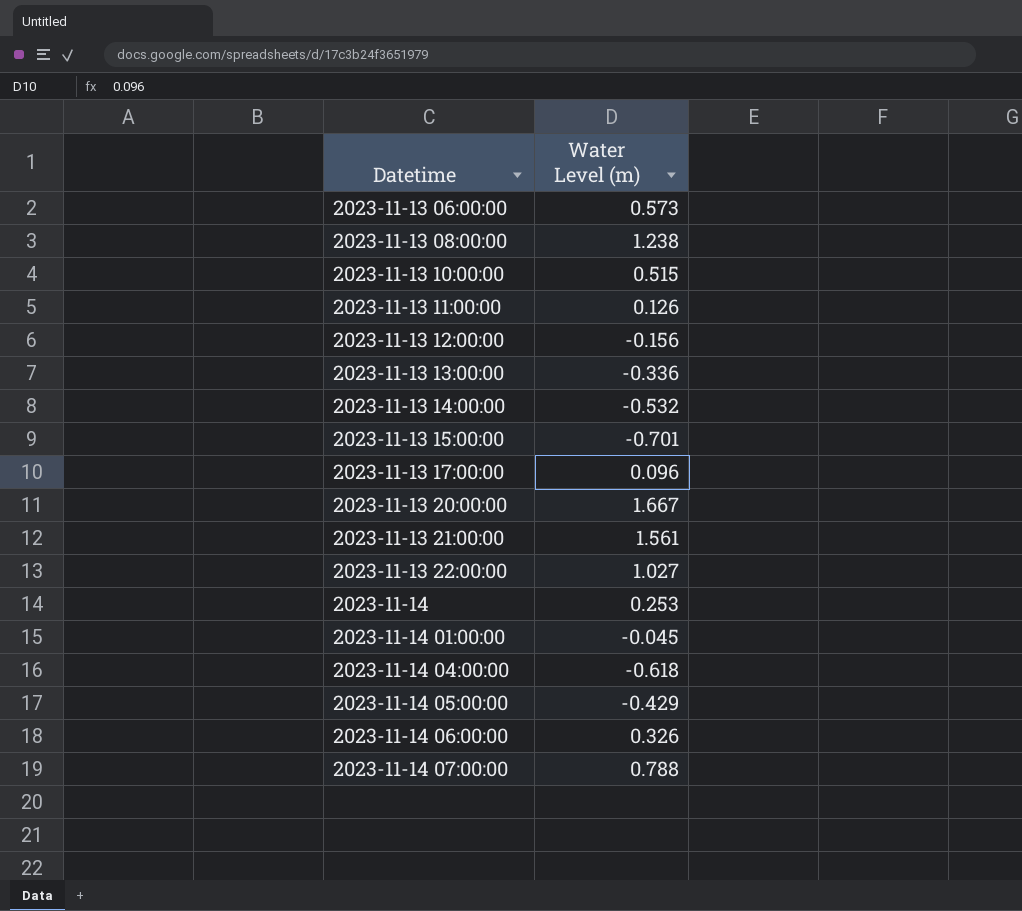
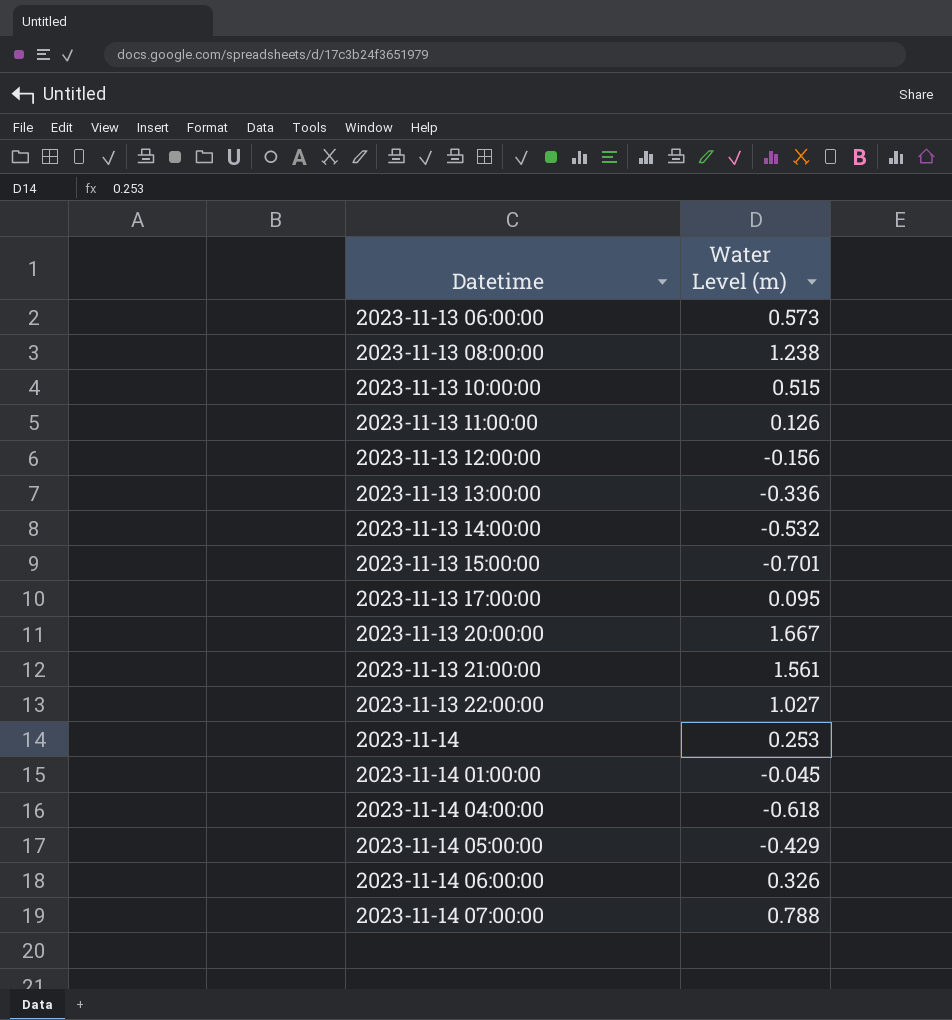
2023-11-13 17:00:00 | Water Level (m): 0.096 -> 0.095

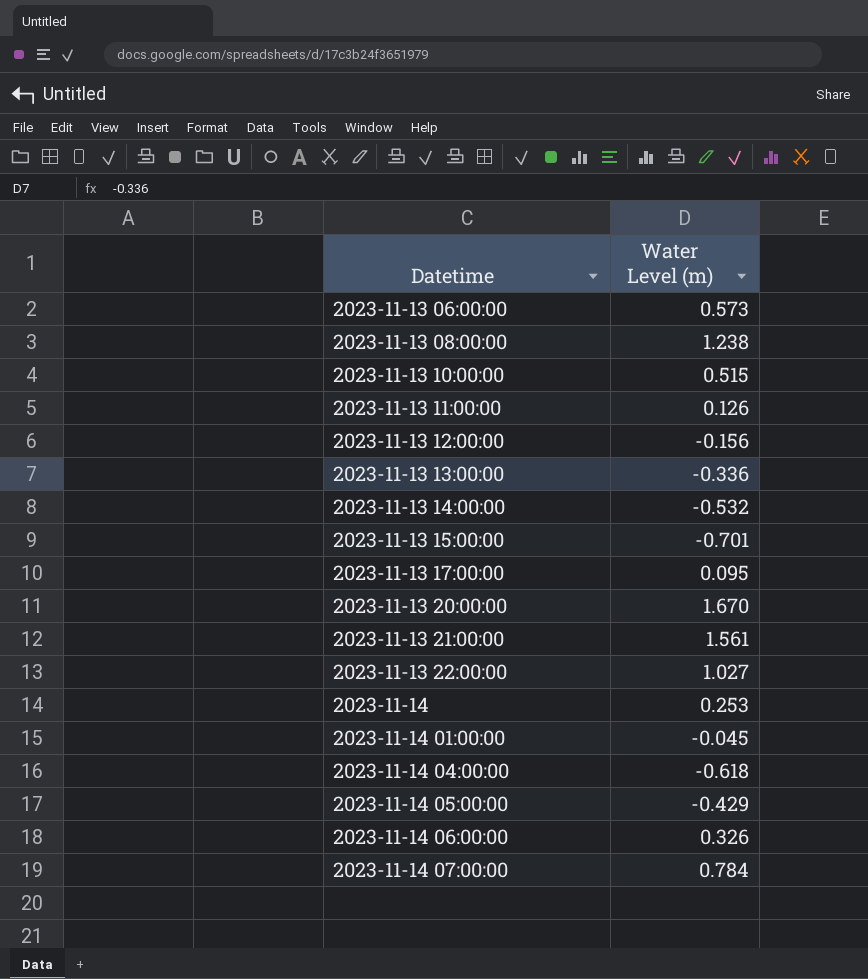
2023-11-13 20:00:00 | Water Level (m): 1.667 -> 1.670
2023-11-14 07:00:00 | Water Level (m): 0.788 -> 0.784

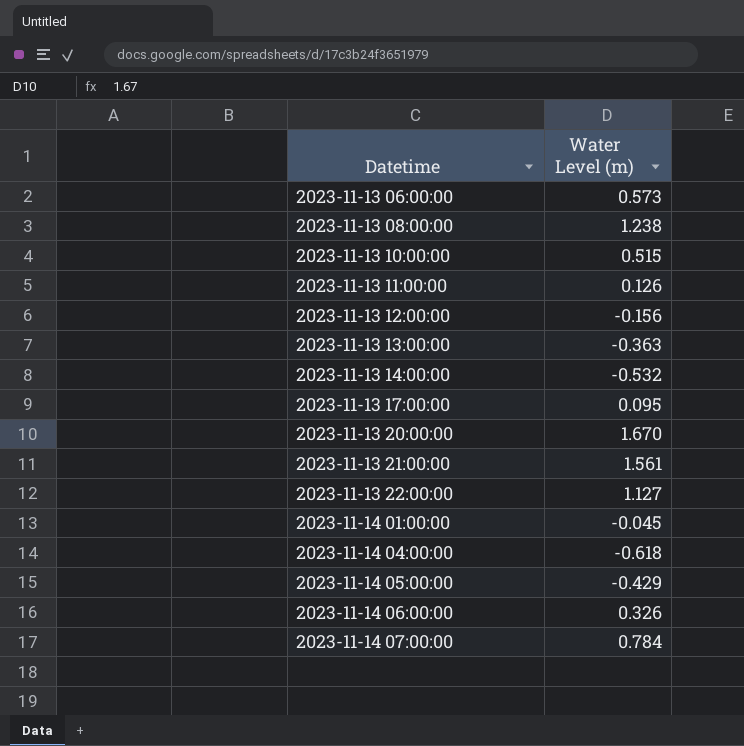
row 2023-11-13 15:00:00: -0.701 -> none
row 2023-11-14: 0.253 -> none
2023-11-13 13:00:00 | Water Level (m): -0.336 -> -0.363
2023-11-13 22:00:00 | Water Level (m): 1.027 -> 1.127

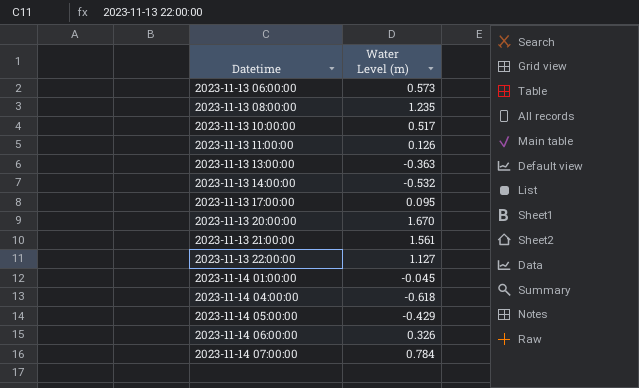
row 2023-11-13 12:00:00: -0.156 -> none
2023-11-13 08:00:00 | Water Level (m): 1.238 -> 1.235
2023-11-13 10:00:00 | Water Level (m): 0.515 -> 0.517

